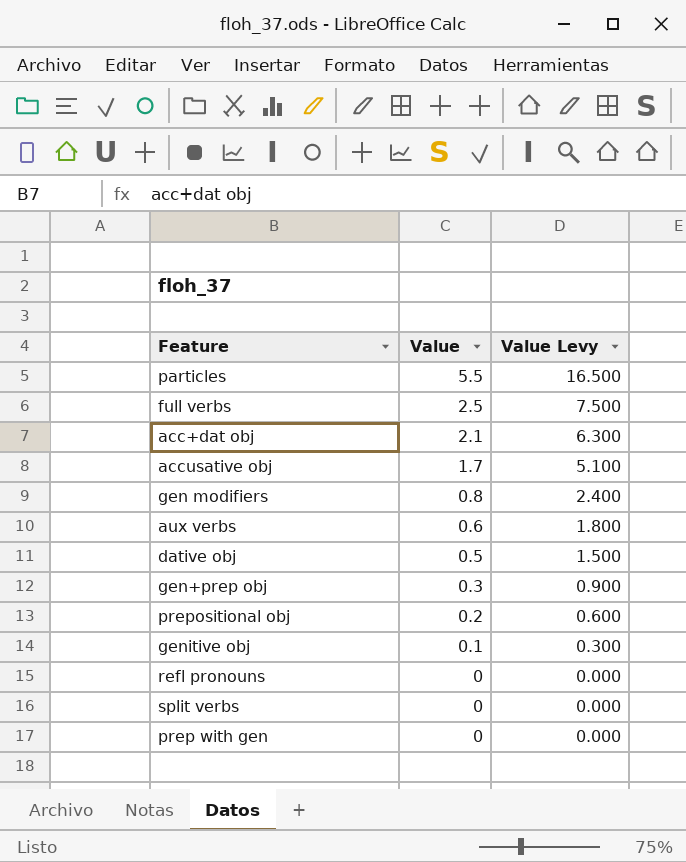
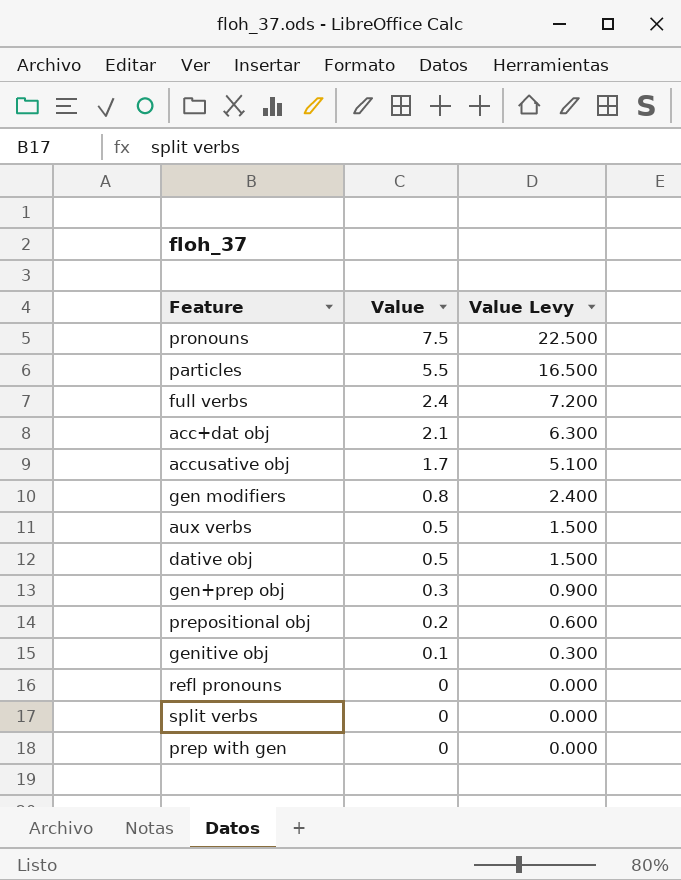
row pronouns: none -> 7.5 | 22.500
full verbs | Value: 2.5 -> 2.4
full verbs | Value Levy: 7.500 -> 7.200
aux verbs | Value: 0.6 -> 0.5
aux verbs | Value Levy: 1.800 -> 1.500

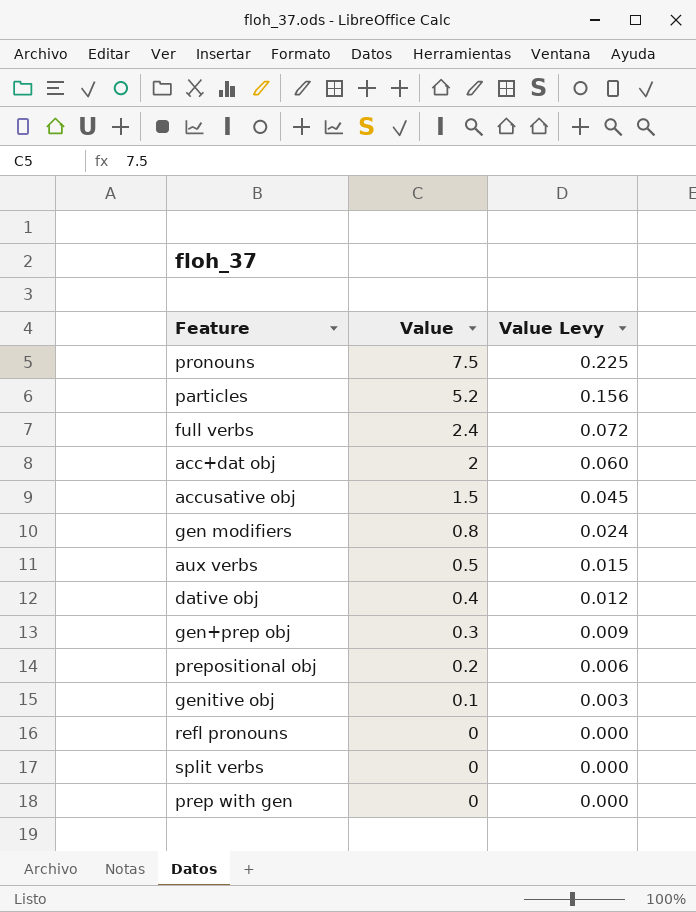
column Value Levy | formula: [Value] * 3 -> [Value] * 0.03
particles | Value: 5.5 -> 5.2
acc+dat obj | Value: 2.1 -> 2
accusative obj | Value: 1.7 -> 1.5
dative obj | Value: 0.5 -> 0.4

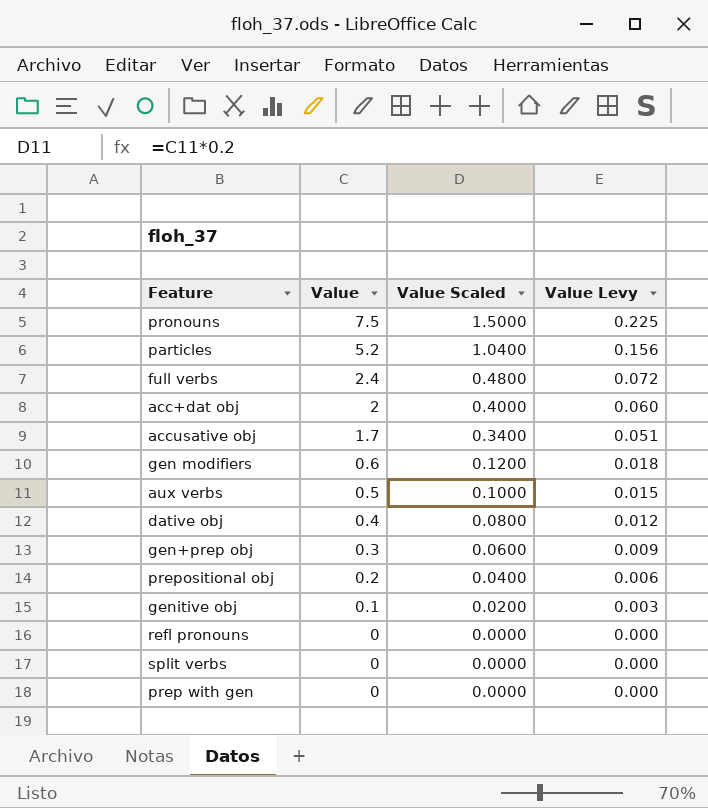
column Value Scaled | formula: none -> [Value] * 0.2
accusative obj | Value: 1.5 -> 1.7
accusative obj | Value Levy: 0.045 -> 0.051
gen modifiers | Value: 0.8 -> 0.6
gen modifiers | Value Levy: 0.024 -> 0.018

